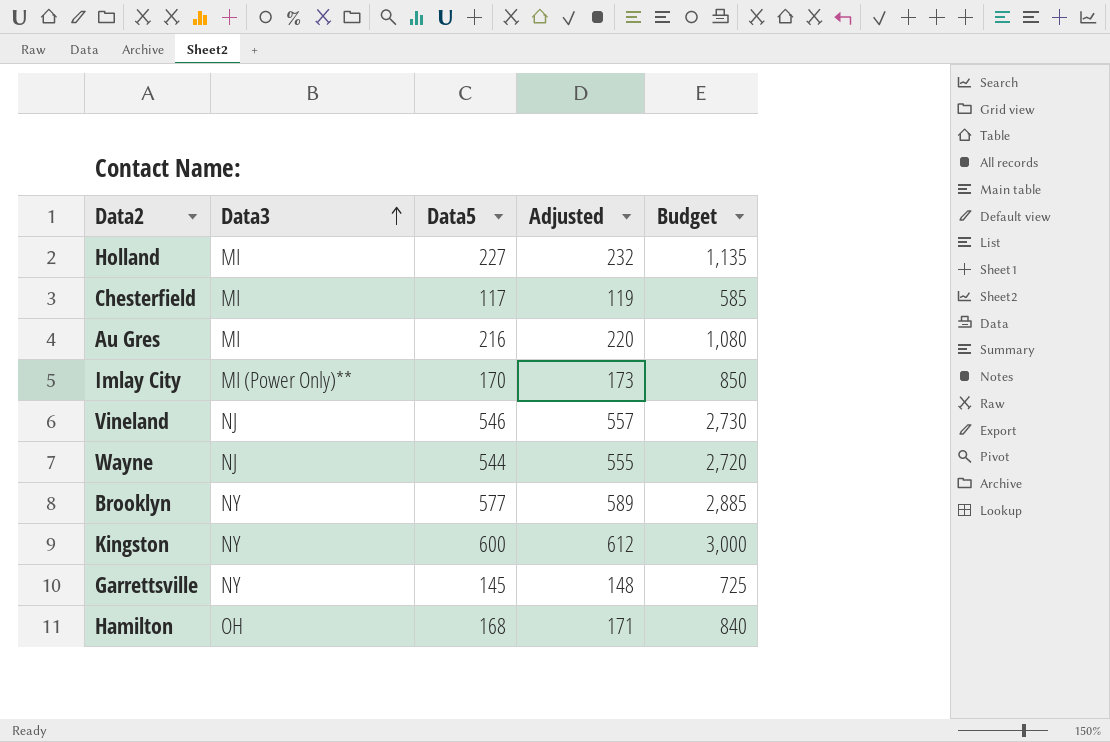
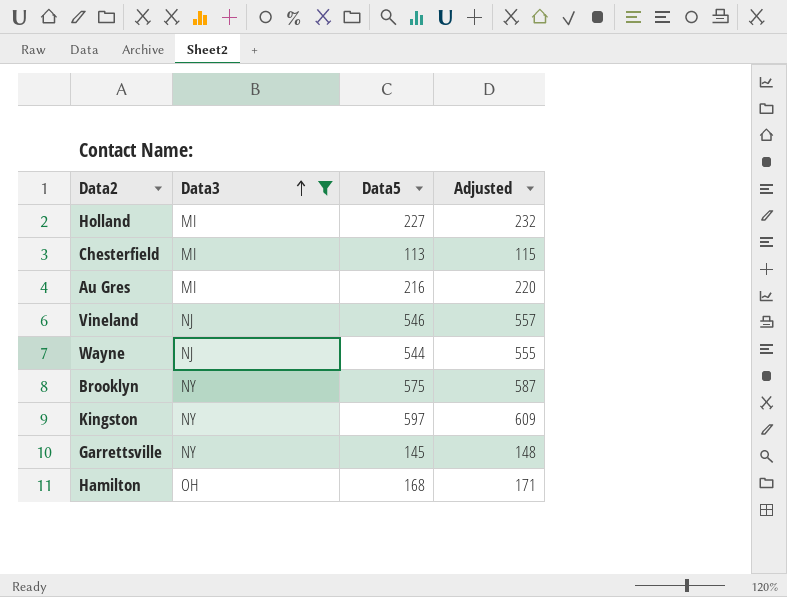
filter: none -> Data3 != MI (Power Only)**
column Budget | formula: [Data5] * 5 -> none
Chesterfield | Data5: 117 -> 113
Chesterfield | Adjusted: 119 -> 115
Brooklyn | Data5: 577 -> 575
Brooklyn | Adjusted: 589 -> 587
Kingston | Data5: 600 -> 597
Kingston | Adjusted: 612 -> 609

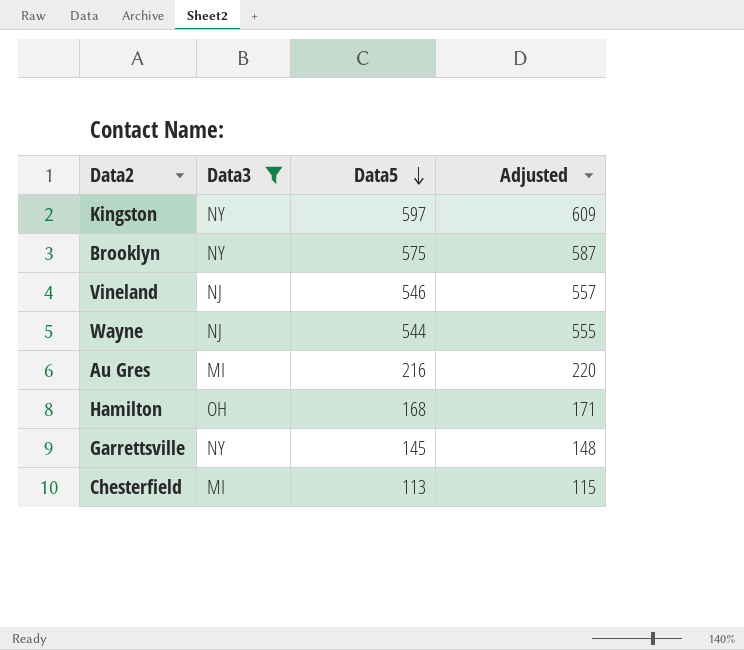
row order: Data3 ascending -> Data5 descending
row Holland: MI | 227 | 232 -> none

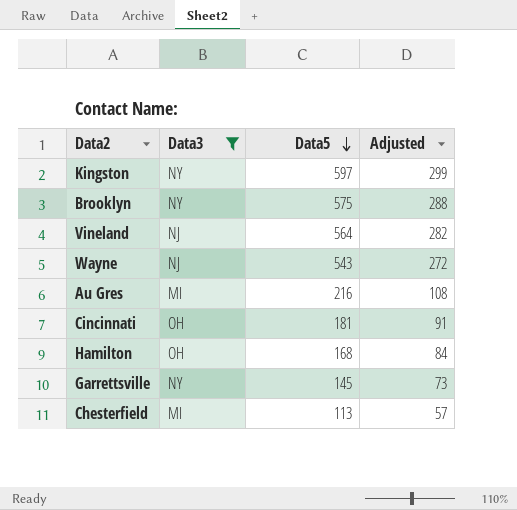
column Adjusted | formula: [Data5] * 1.02 -> [Data5] * 0.5
Vineland | Data5: 546 -> 564
Wayne | Data5: 544 -> 543
row Cincinnati: none -> OH | 181 | 91

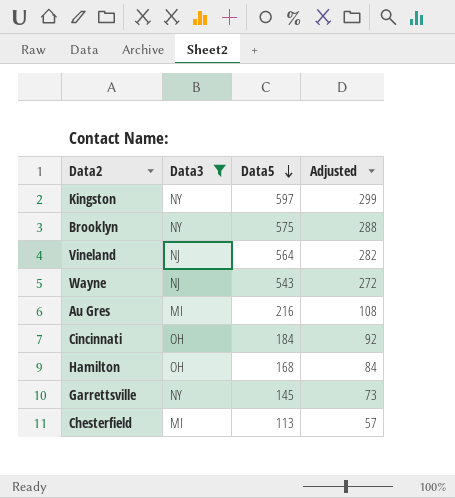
Cincinnati | Data5: 181 -> 184
Cincinnati | Adjusted: 91 -> 92

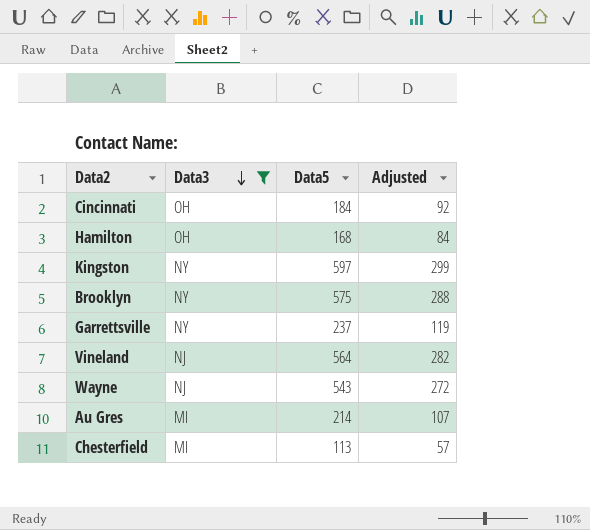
row order: Data5 descending -> Data3 descending
Garrettsville | Data5: 145 -> 237
Garrettsville | Adjusted: 73 -> 119
Au Gres | Data5: 216 -> 214
Au Gres | Adjusted: 108 -> 107

